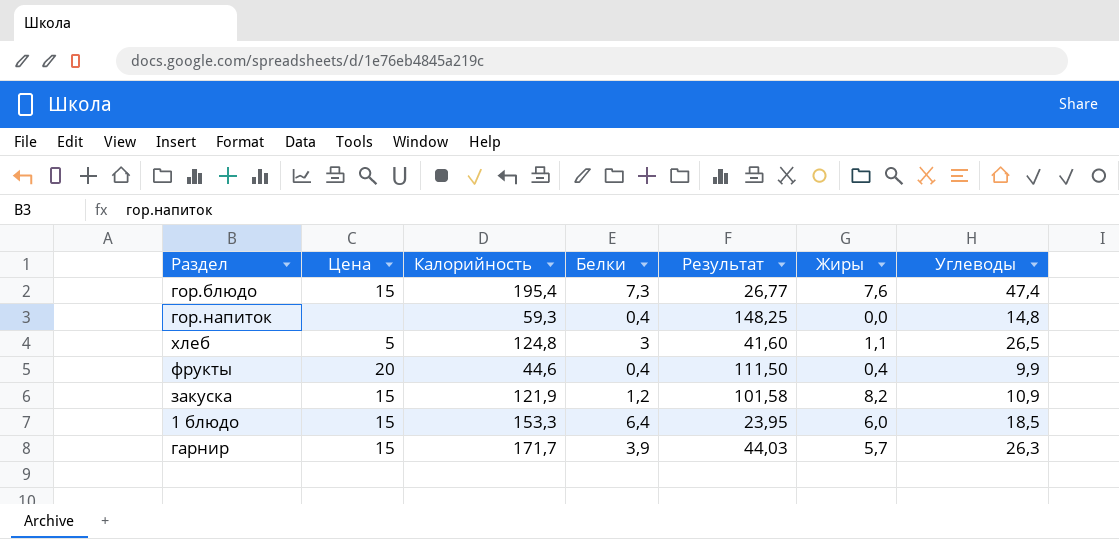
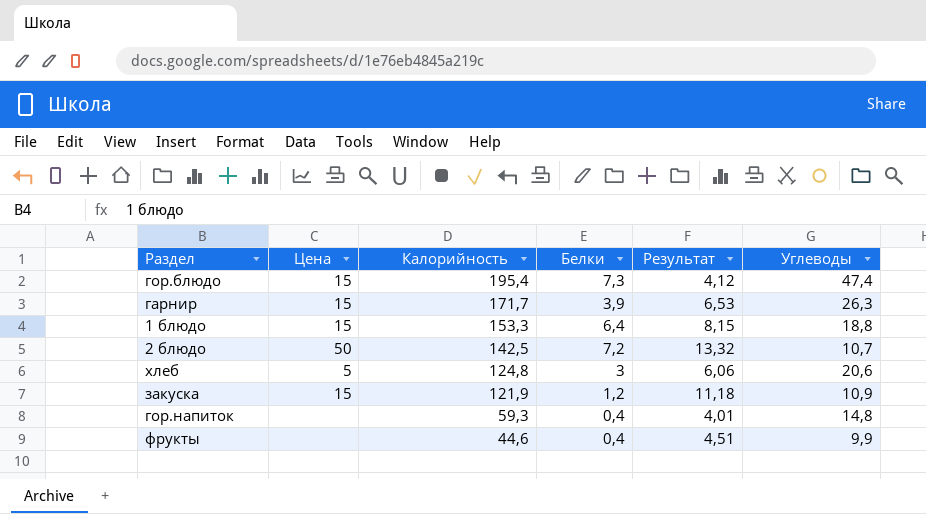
row order: none -> Калорийность descending
column Жиры | position: 6 -> none
column Результат | formula: [Калорийность] / [Белки] -> [Калорийность] / [Углеводы]
1 блюдо | Углеводы: 18,5 -> 18,8
row 2 блюдо: none -> 50 | 142,5 | 7,2 | 13,32 | 10,7
хлеб | Углеводы: 26,5 -> 20,6
фрукты | Цена: 20 -> none

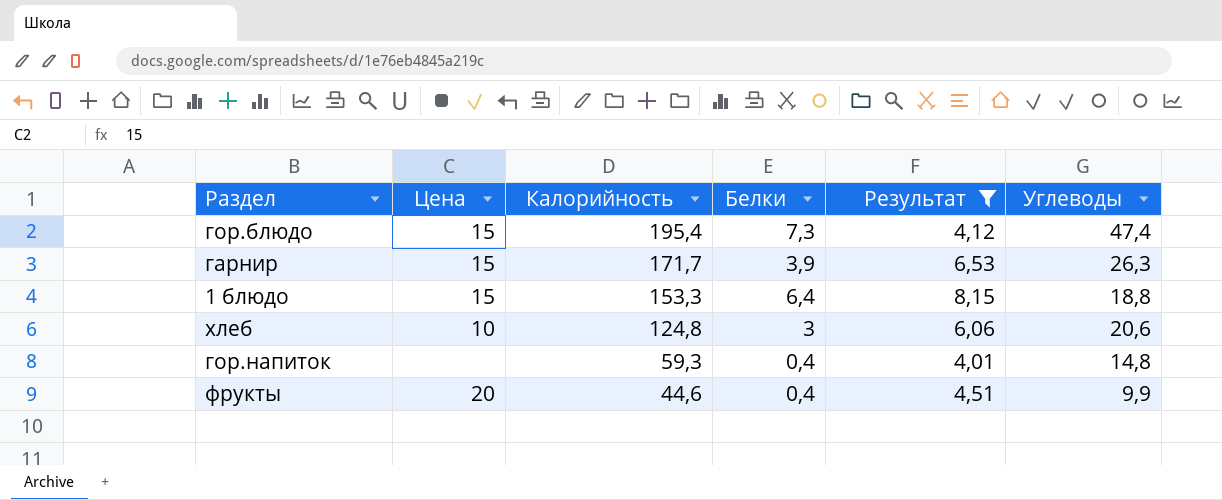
filter: none -> Результат <= 8,15
хлеб | Цена: 5 -> 10
фрукты | Цена: none -> 20

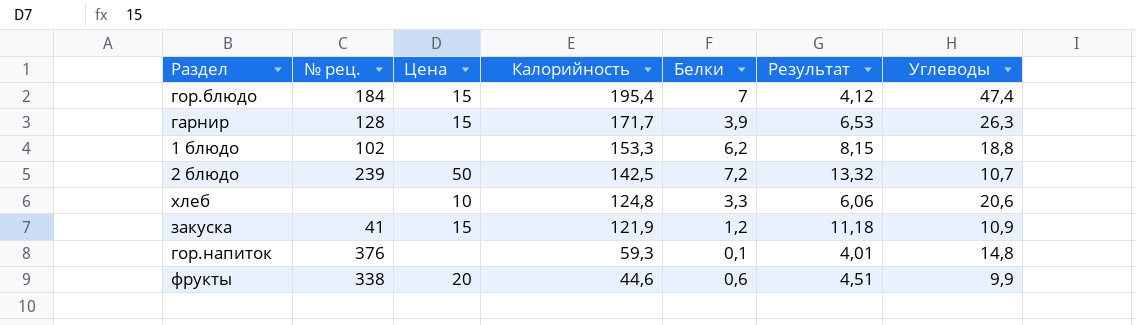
filter: Результат <= 8,15 -> none
column № рец. | position: none -> 2
гор.блюдо | Белки: 7,3 -> 7
1 блюдо | Цена: 15 -> none
1 блюдо | Белки: 6,4 -> 6,2
хлеб | Белки: 3 -> 3,3
гор.напиток | Белки: 0,4 -> 0,1
фрукты | Белки: 0,4 -> 0,6

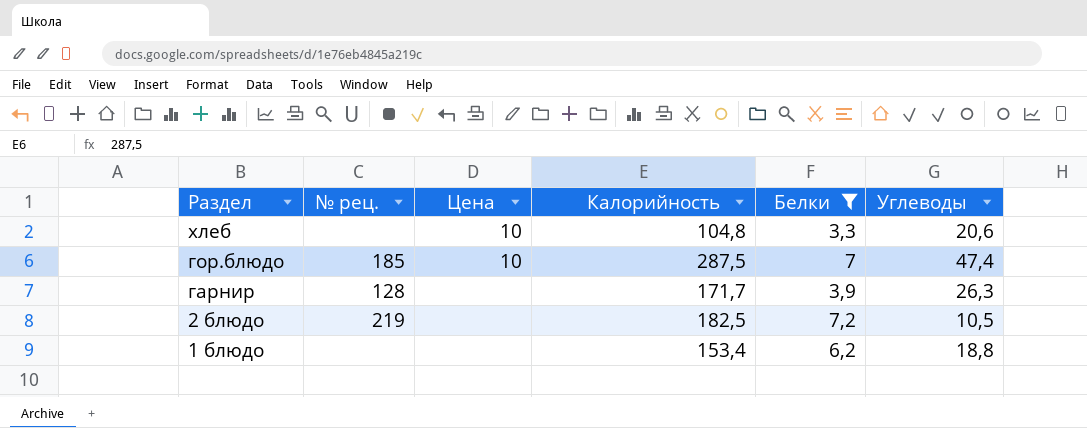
filter: none -> Белки >= 3,3
row order: Калорийность descending -> Раздел descending
column Результат | formula: [Калорийность] / [Углеводы] -> none
хлеб | Калорийность: 124,8 -> 104,8
гор.блюдо | № рец.: 184 -> 185
гор.блюдо | Цена: 15 -> 10
гор.блюдо | Калорийность: 195,4 -> 287,5
гарнир | Цена: 15 -> none
2 блюдо | № рец.: 239 -> 219
2 блюдо | Цена: 50 -> none
2 блюдо | Калорийность: 142,5 -> 182,5
2 блюдо | Углеводы: 10,7 -> 10,5
1 блюдо | № рец.: 102 -> none
1 блюдо | Калорийность: 153,3 -> 153,4

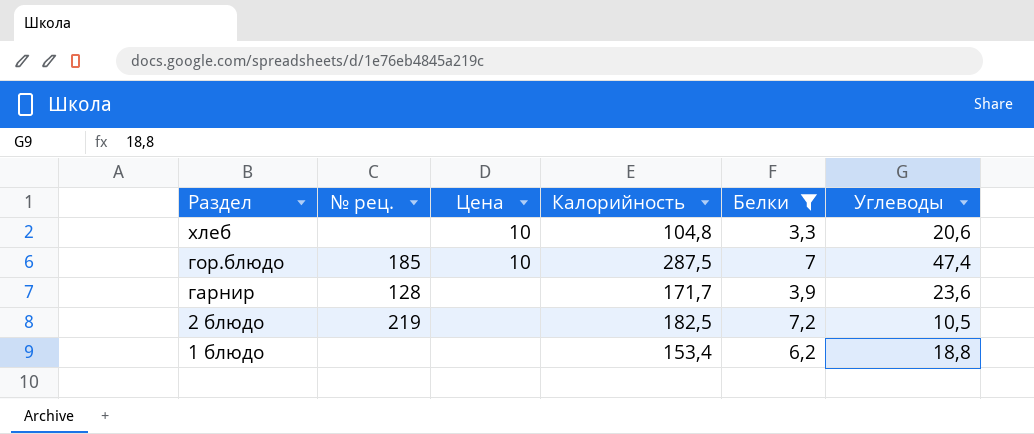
гарнир | Углеводы: 26,3 -> 23,6

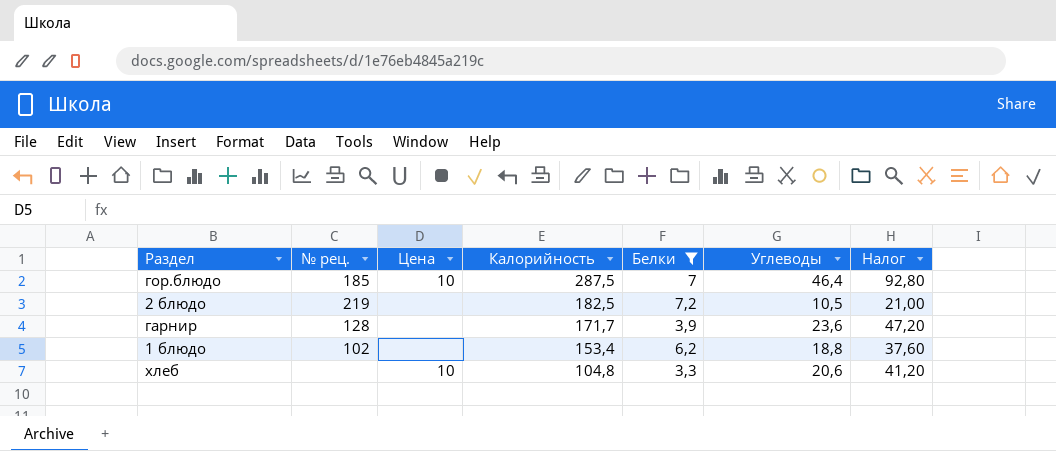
row order: Раздел descending -> Калорийность descending
column Налог | formula: none -> [Углеводы] * 2
гор.блюдо | Углеводы: 47,4 -> 46,4
1 блюдо | № рец.: none -> 102

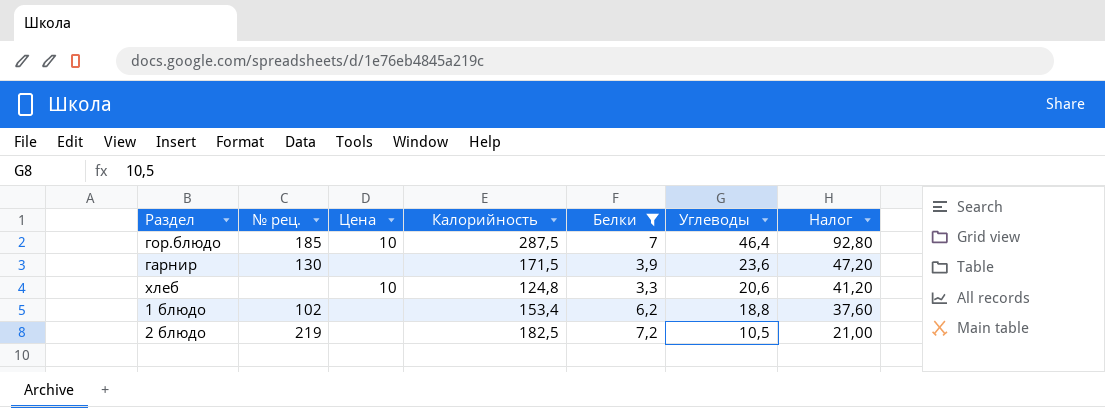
row order: Калорийность descending -> Углеводы descending
гарнир | № рец.: 128 -> 130
гарнир | Калорийность: 171,7 -> 171,5
хлеб | Калорийность: 104,8 -> 124,8

